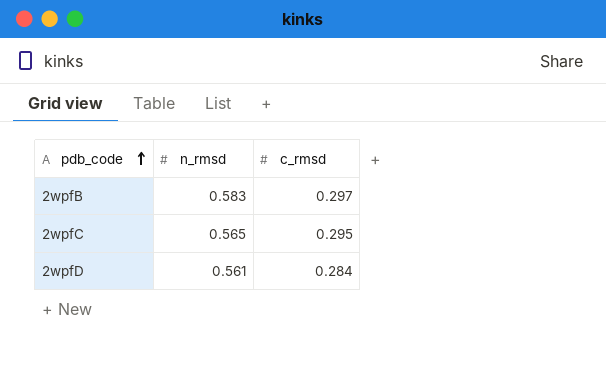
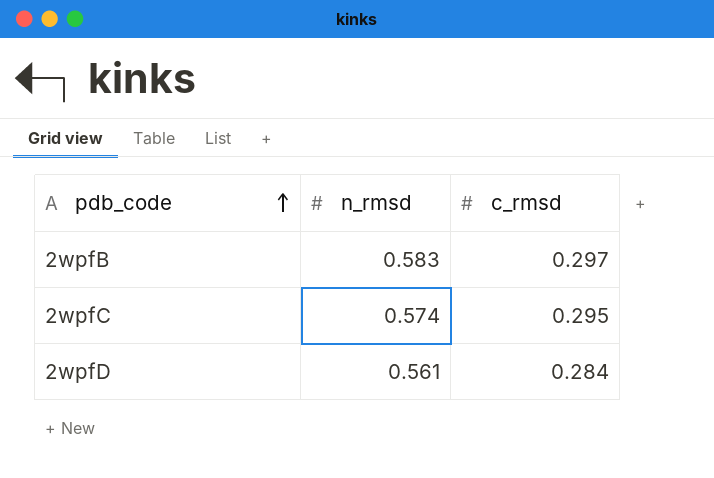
2wpfC | n_rmsd: 0.565 -> 0.574

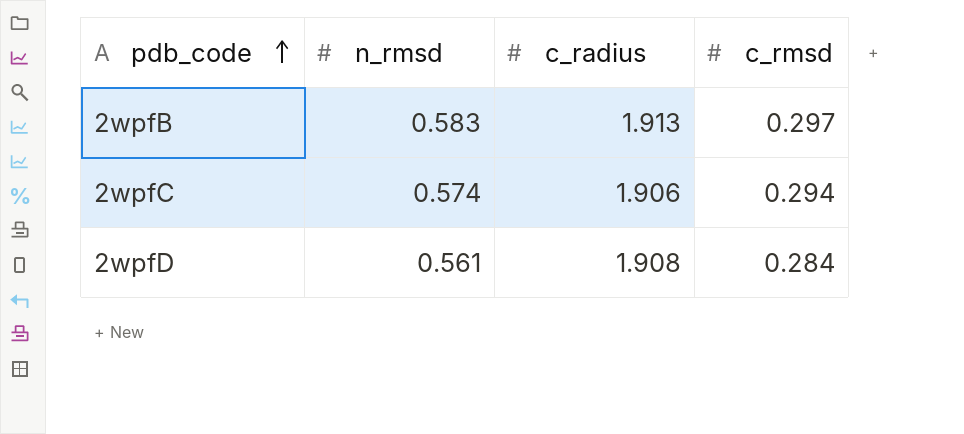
column c_radius | position: none -> 3
2wpfC | c_rmsd: 0.295 -> 0.294

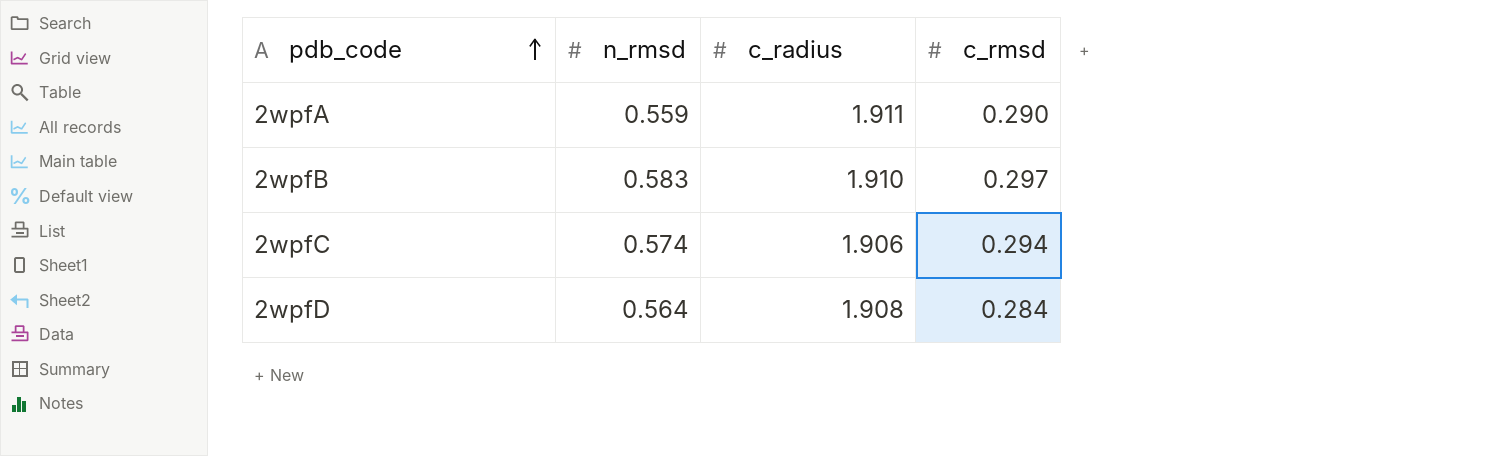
row 2wpfA: none -> 0.559 | 1.911 | 0.290
2wpfB | c_radius: 1.913 -> 1.910
2wpfD | n_rmsd: 0.561 -> 0.564

